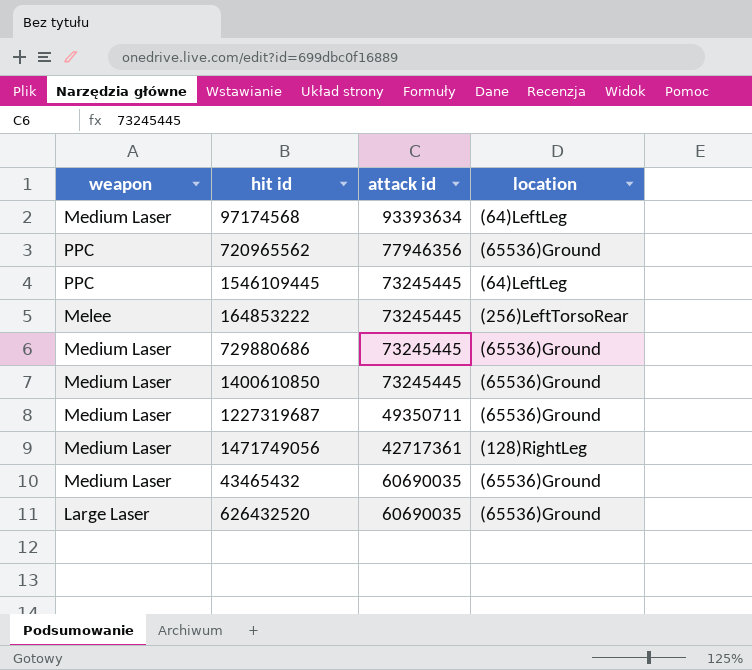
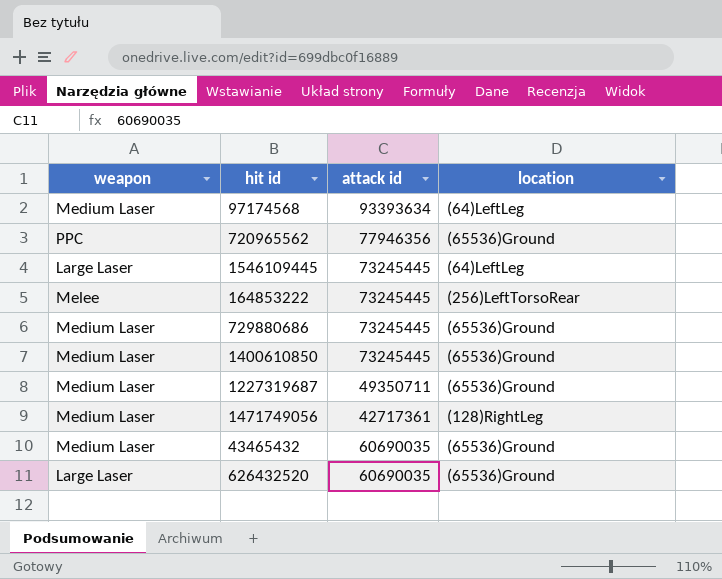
1546109445 | weapon: PPC -> Large Laser

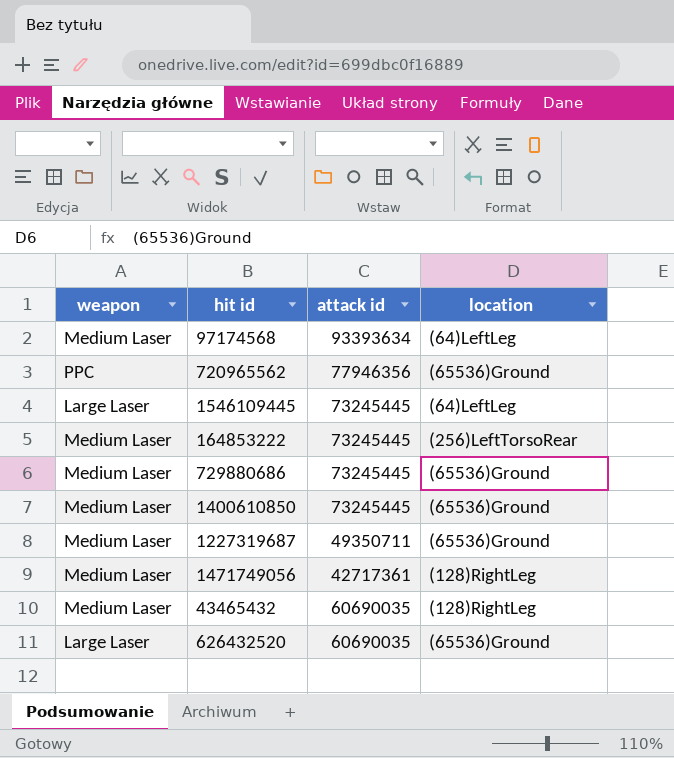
164853222 | weapon: Melee -> Medium Laser
43465432 | location: (65536)Ground -> (128)RightLeg

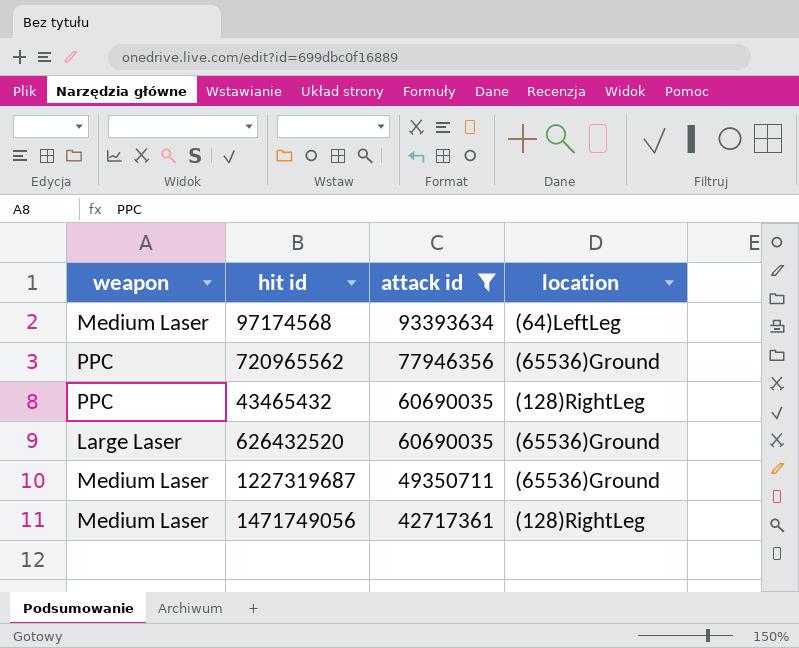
filter: none -> attack id != 73245445
row order: none -> attack id descending
43465432 | weapon: Medium Laser -> PPC

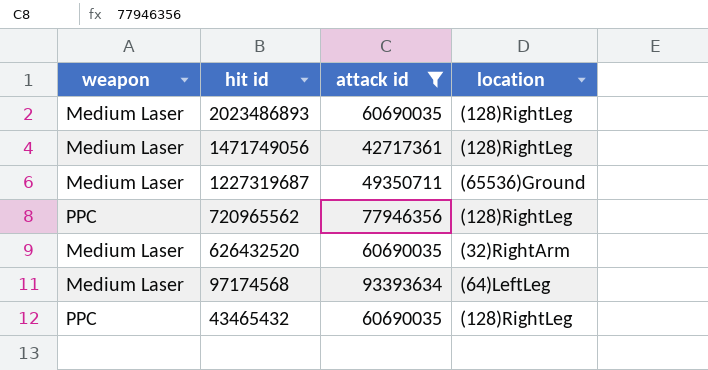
row order: attack id descending -> hit id descending
row 2023486893: none -> Medium Laser | 60690035 | (128)RightLeg
720965562 | location: (65536)Ground -> (128)RightLeg
626432520 | weapon: Large Laser -> Medium Laser
626432520 | location: (65536)Ground -> (32)RightArm

